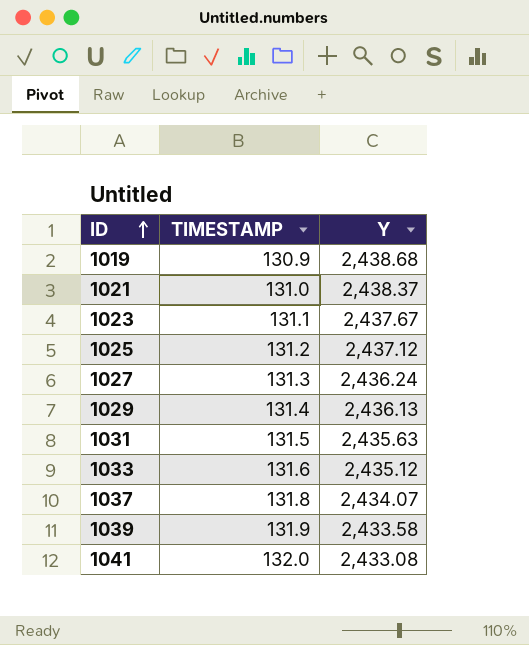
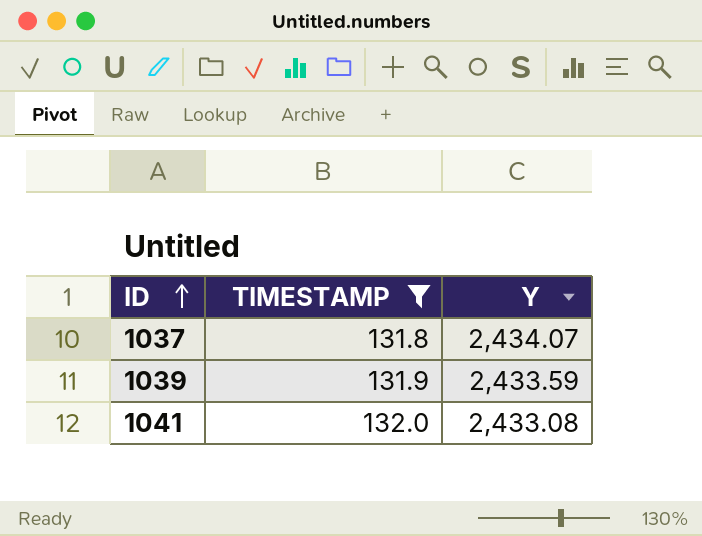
filter: none -> TIMESTAMP >= 131.8
1039 | Y: 2,433.58 -> 2,433.59

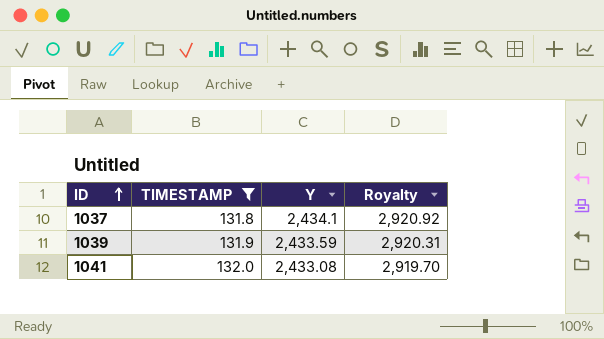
column Royalty | formula: none -> [Y] * 1.2
1037 | Y: 2,434.07 -> 2,434.1

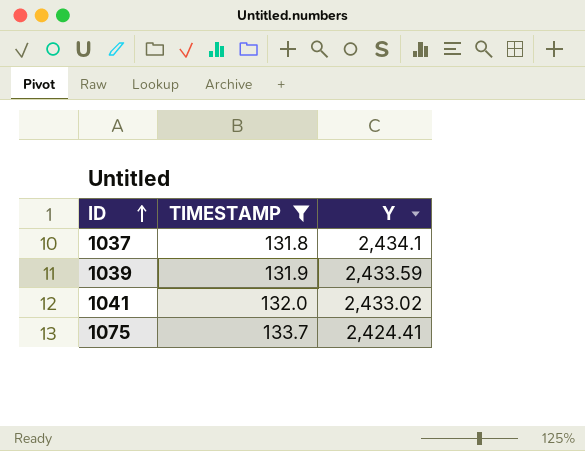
column Royalty | formula: [Y] * 1.2 -> none
1041 | Y: 2,433.08 -> 2,433.02
row 1075: none -> 133.7 | 2,424.41

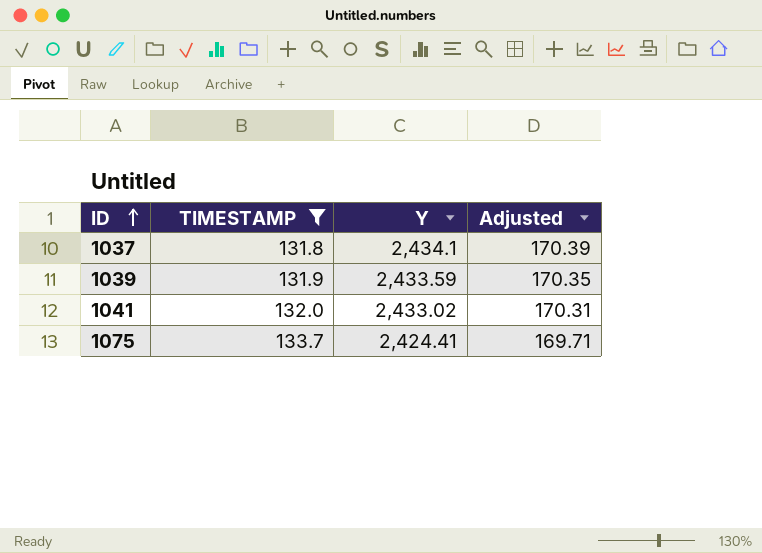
column Adjusted | formula: none -> [Y] * 0.07

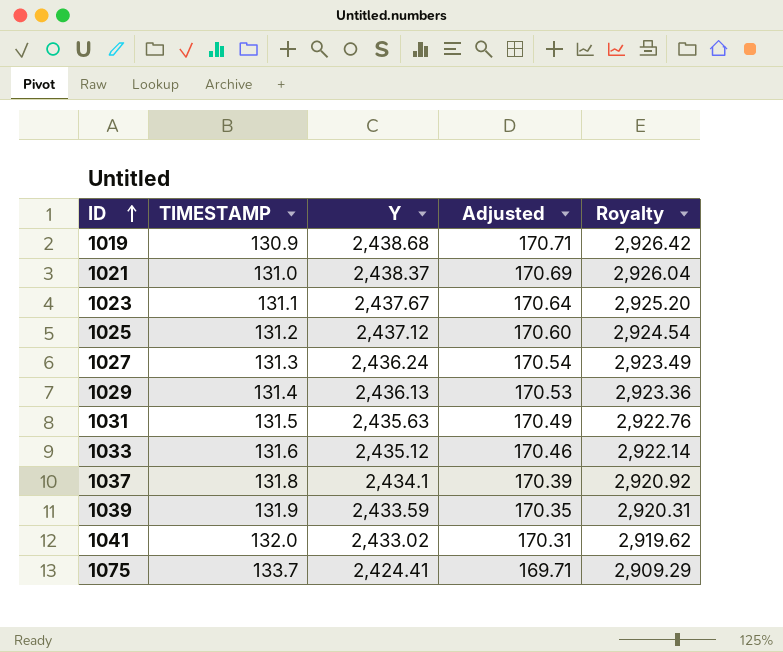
filter: TIMESTAMP >= 131.8 -> none
column Royalty | formula: none -> [Y] * 1.2

